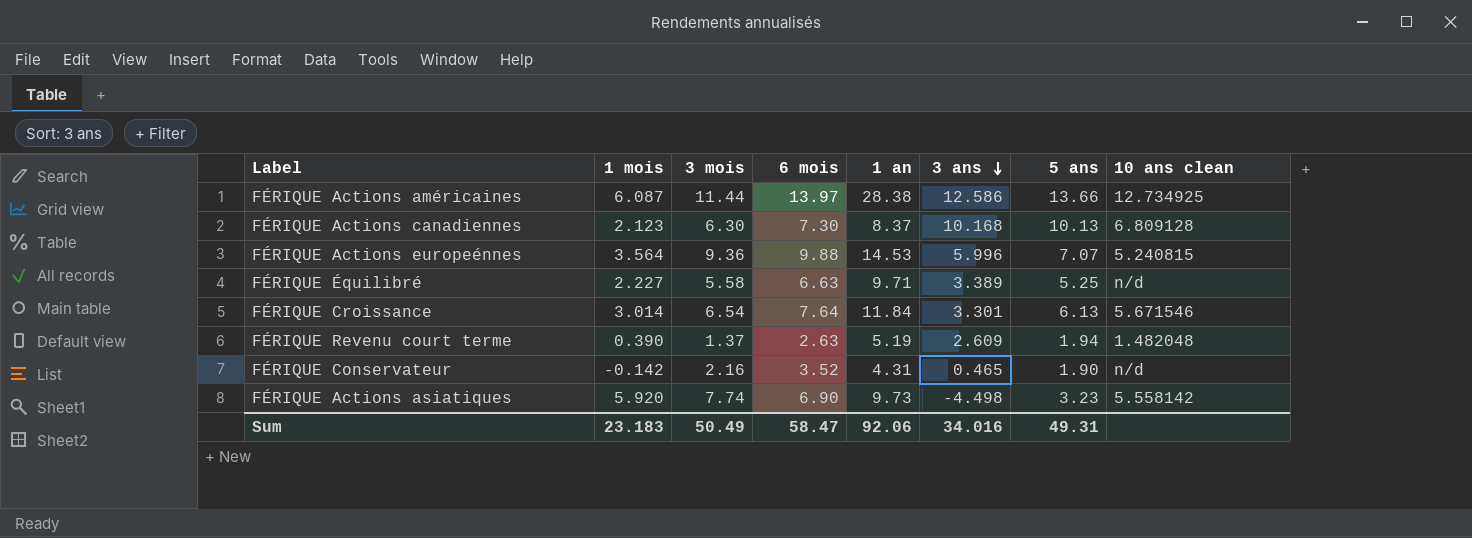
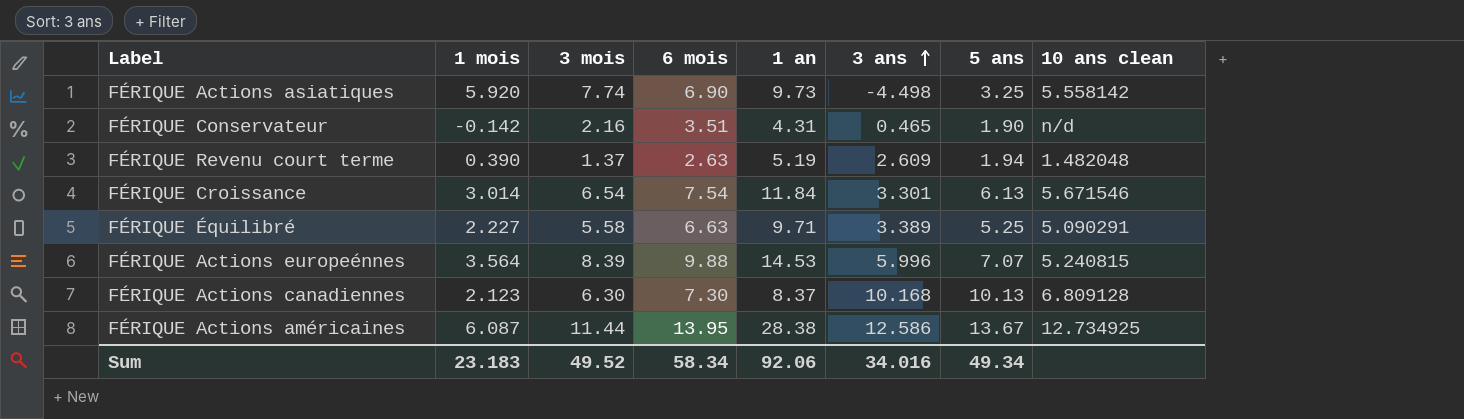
row order: 3 ans descending -> 3 ans ascending
FÉRIQUE Actions asiatiques | 5 ans: 3.23 -> 3.25
FÉRIQUE Conservateur | 6 mois: 3.52 -> 3.51
FÉRIQUE Croissance | 6 mois: 7.64 -> 7.54
FÉRIQUE Équilibré | 10 ans clean: n/d -> 5.090291
FÉRIQUE Actions europeénnes | 3 mois: 9.36 -> 8.39
FÉRIQUE Actions américaines | 6 mois: 13.97 -> 13.95
FÉRIQUE Actions américaines | 5 ans: 13.66 -> 13.67
Sum | 3 mois: 50.49 -> 49.52
Sum | 6 mois: 58.47 -> 58.34
Sum | 5 ans: 49.31 -> 49.34

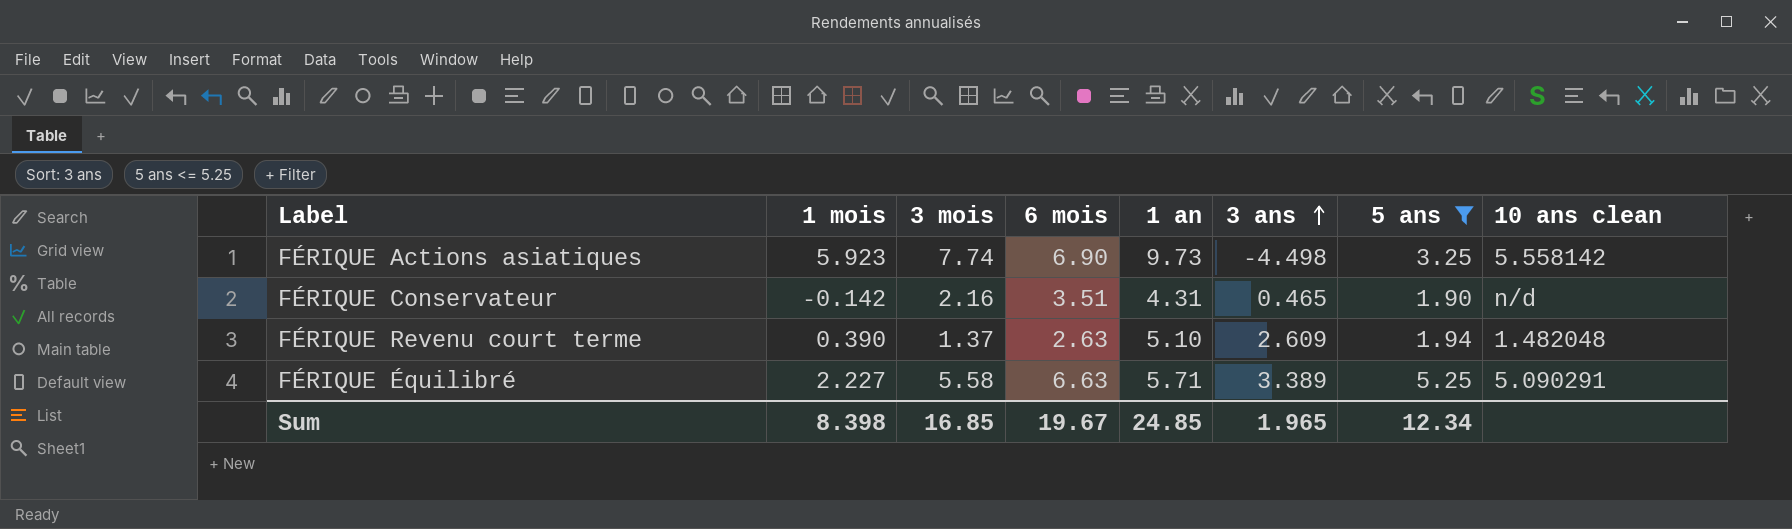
filter: none -> 5 ans <= 5.25
FÉRIQUE Actions asiatiques | 1 mois: 5.920 -> 5.923
FÉRIQUE Revenu court terme | 1 an: 5.19 -> 5.10
FÉRIQUE Équilibré | 1 an: 9.71 -> 5.71
Sum | 1 mois: 23.183 -> 8.398
Sum | 3 mois: 49.52 -> 16.85
Sum | 6 mois: 58.34 -> 19.67
Sum | 1 an: 92.06 -> 24.85
Sum | 3 ans: 34.016 -> 1.965
Sum | 5 ans: 49.34 -> 12.34

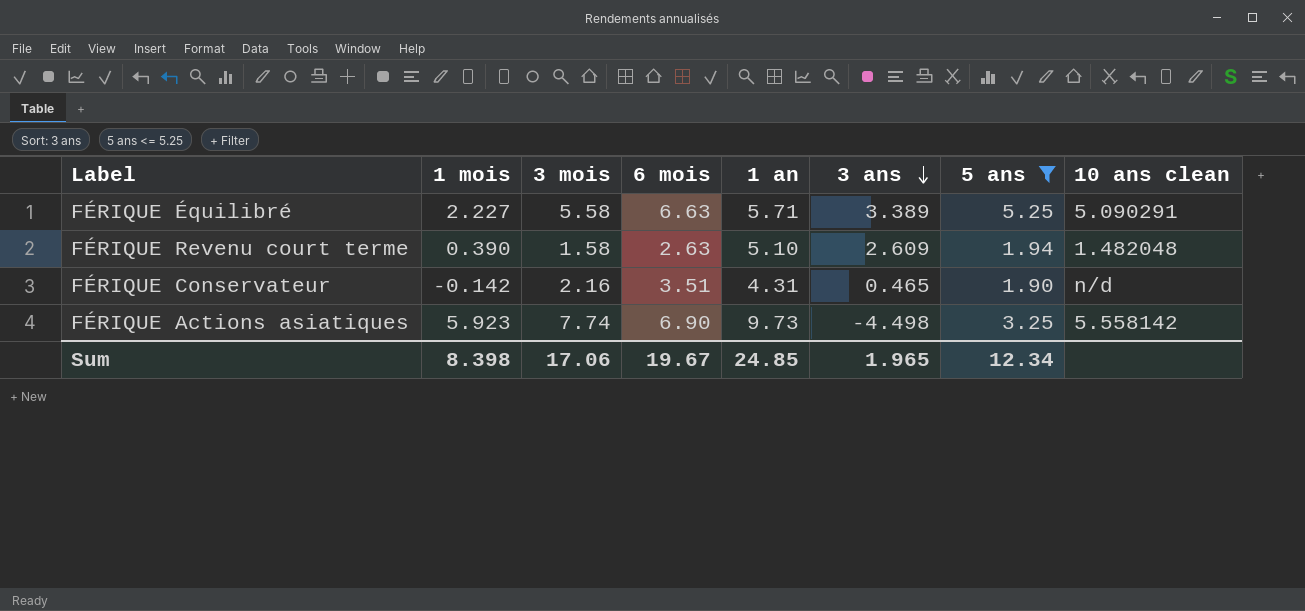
row order: 3 ans ascending -> 3 ans descending
FÉRIQUE Revenu court terme | 3 mois: 1.37 -> 1.58
Sum | 3 mois: 16.85 -> 17.06

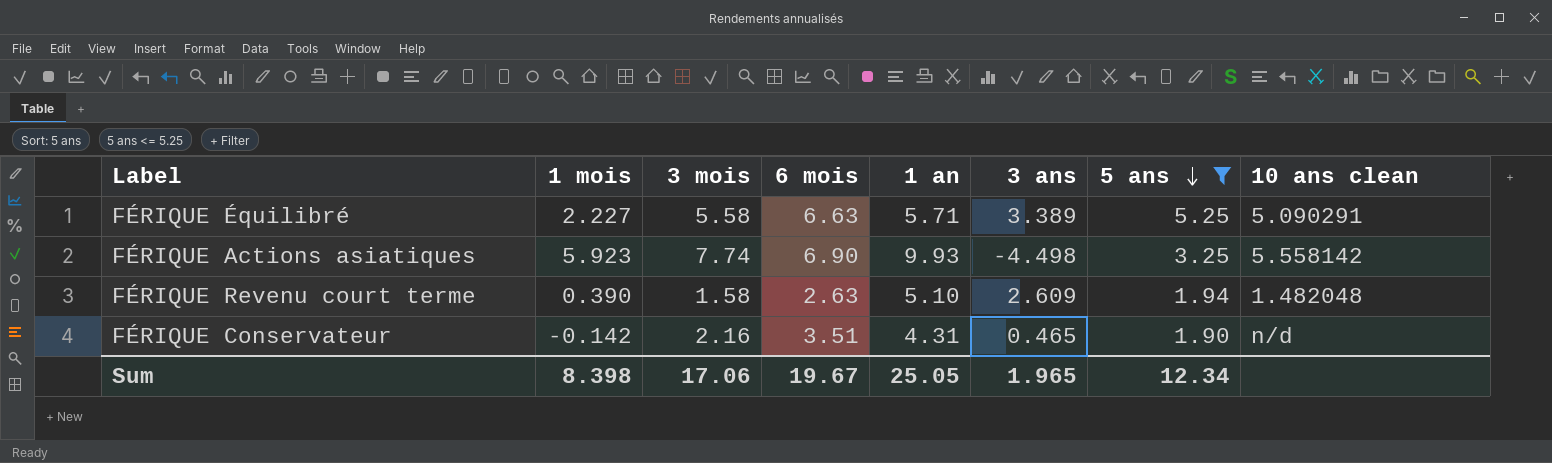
row order: 3 ans descending -> 5 ans descending
FÉRIQUE Actions asiatiques | 1 an: 9.73 -> 9.93
Sum | 1 an: 24.85 -> 25.05

